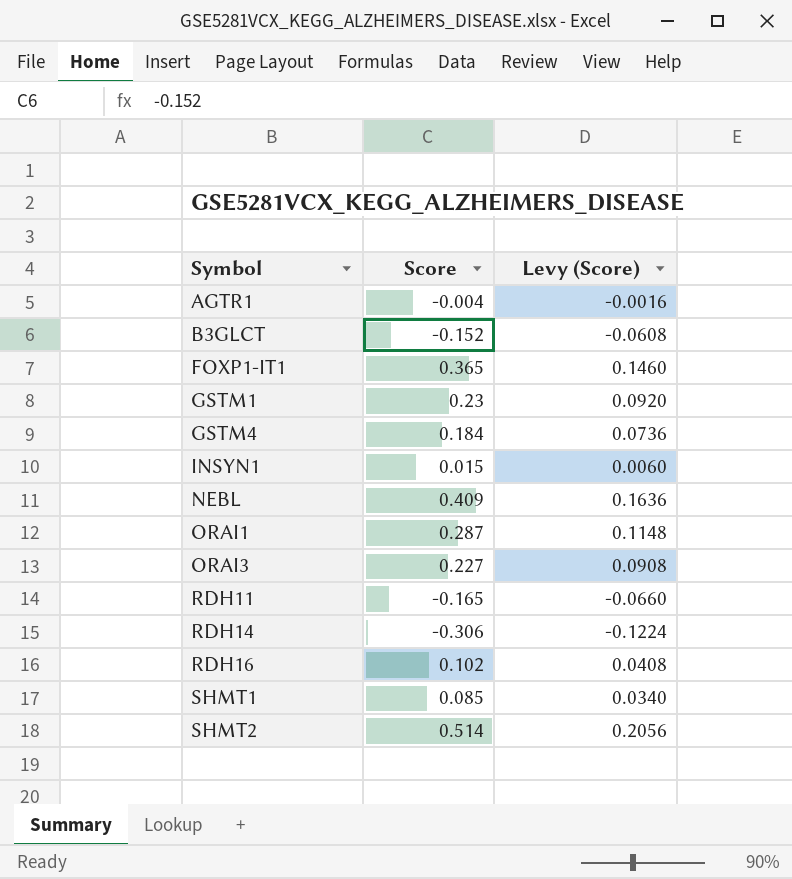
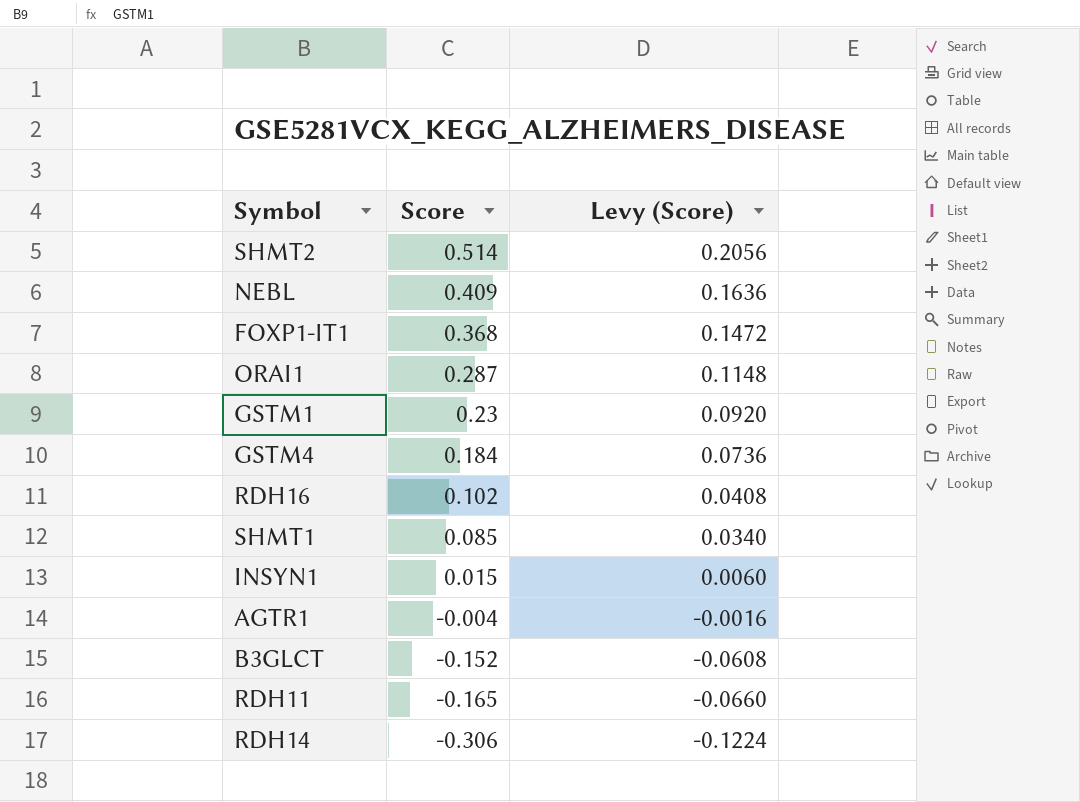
row order: Symbol ascending -> Score descending
row ORAI3: 0.227 | 0.0908 -> none
FOXP1-IT1 | Score: 0.365 -> 0.368
FOXP1-IT1 | Levy (Score): 0.1460 -> 0.1472

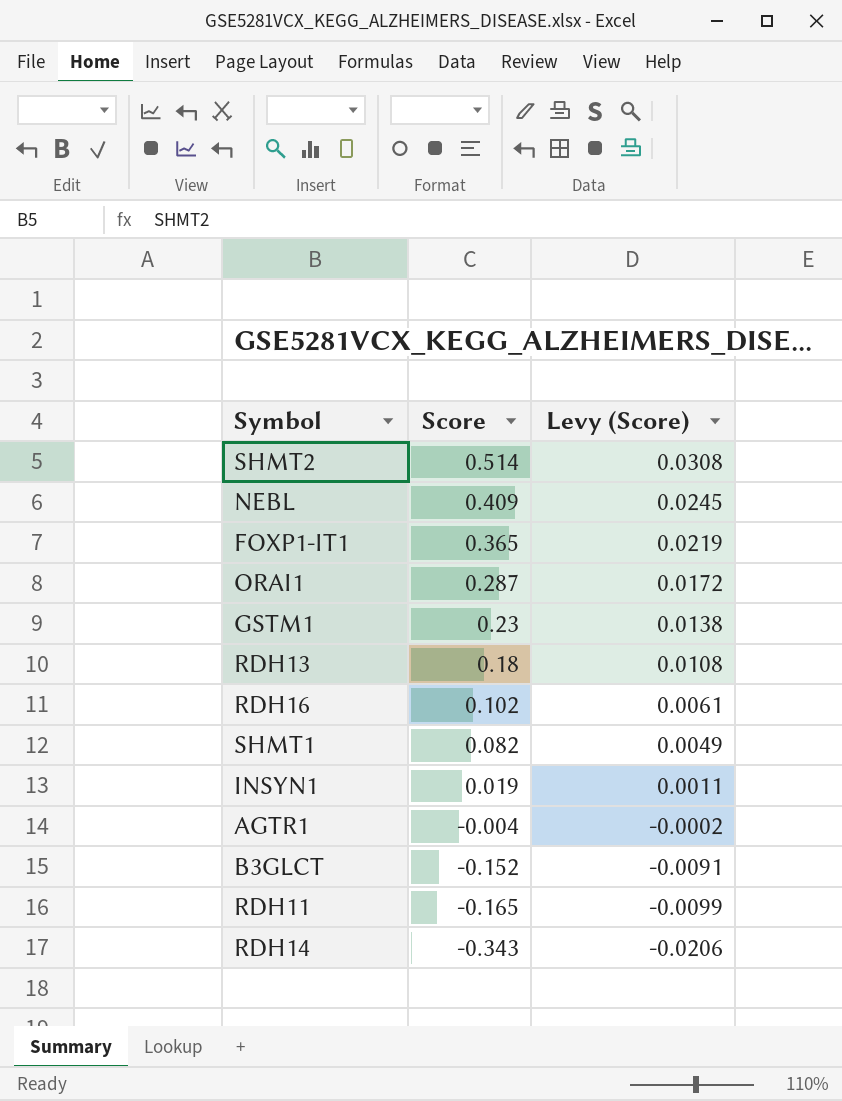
column Levy (Score) | formula: [Score] * 0.4 -> [Score] * 0.06
row GSTM4: 0.184 | 0.0736 -> none
FOXP1-IT1 | Score: 0.368 -> 0.365
row RDH13: none -> 0.18 | 0.0108
SHMT1 | Score: 0.085 -> 0.082
INSYN1 | Score: 0.015 -> 0.019
RDH14 | Score: -0.306 -> -0.343

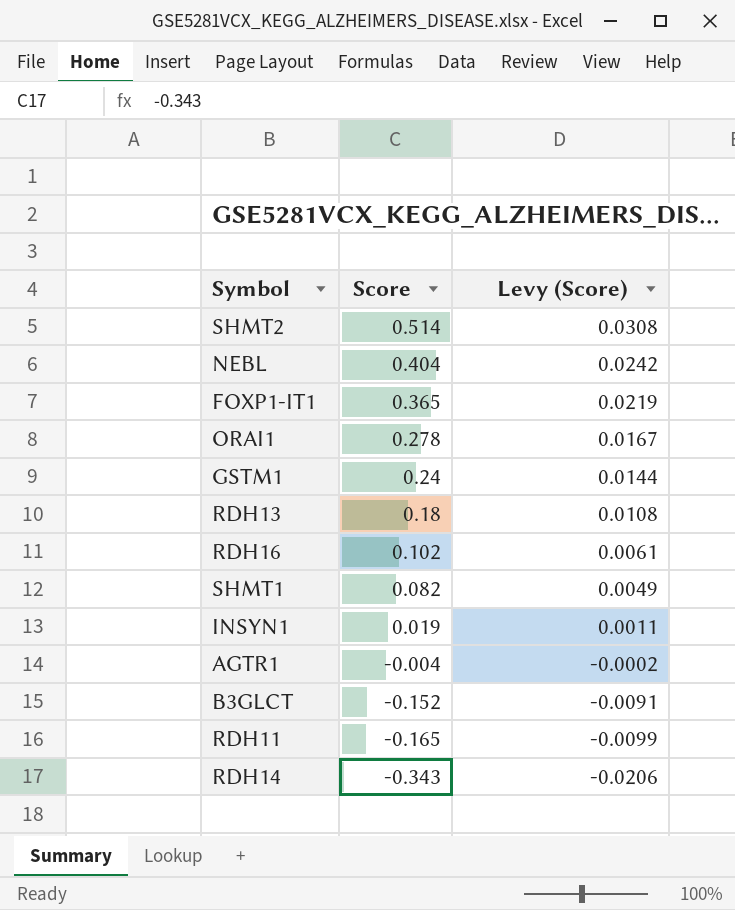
NEBL | Score: 0.409 -> 0.404
NEBL | Levy (Score): 0.0245 -> 0.0242
ORAI1 | Score: 0.287 -> 0.278
ORAI1 | Levy (Score): 0.0172 -> 0.0167
GSTM1 | Score: 0.23 -> 0.24
GSTM1 | Levy (Score): 0.0138 -> 0.0144

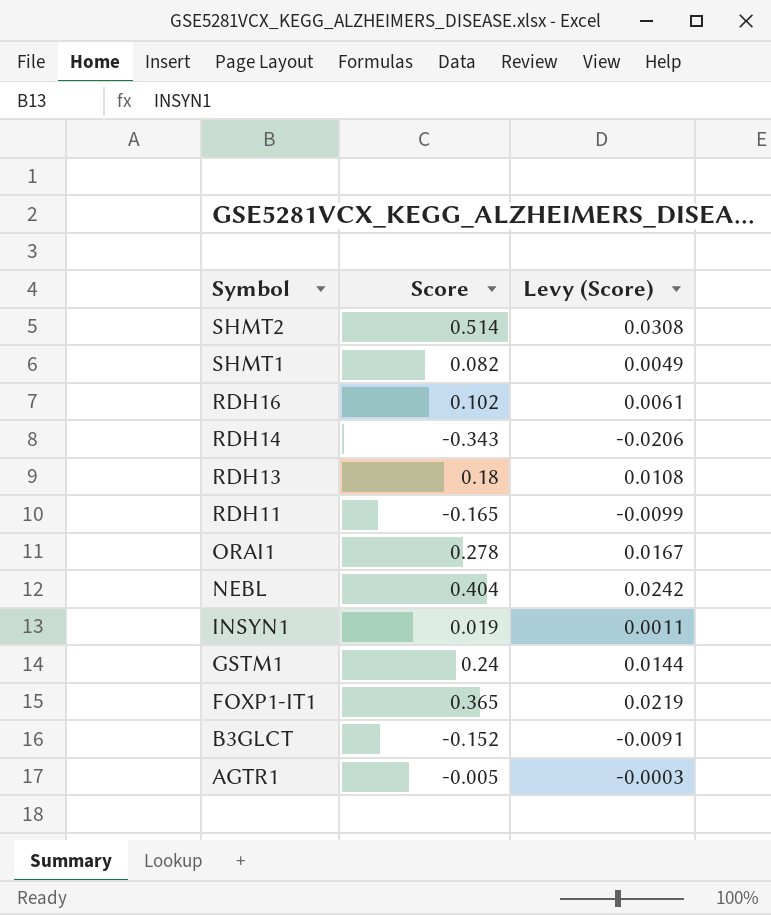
row order: Score descending -> Symbol descending
AGTR1 | Score: -0.004 -> -0.005
AGTR1 | Levy (Score): -0.0002 -> -0.0003

